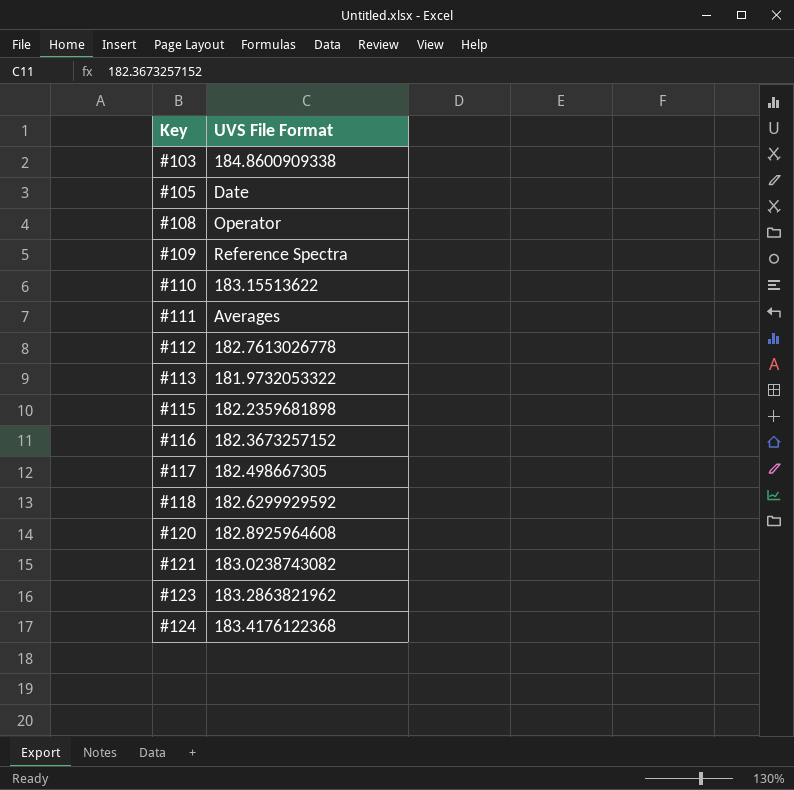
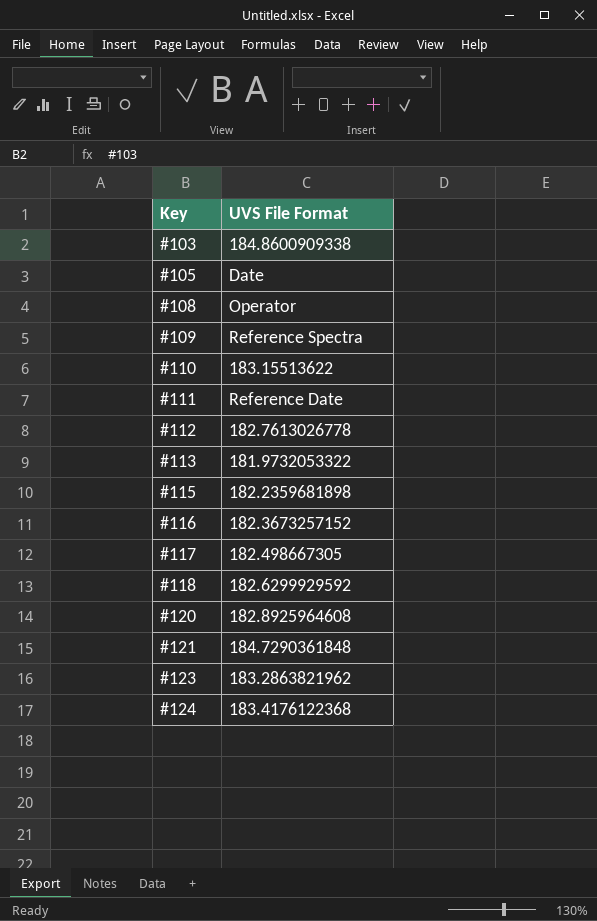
#111 | UVS File Format: Averages -> Reference Date
#121 | UVS File Format: 183.0238743082 -> 184.7290361848

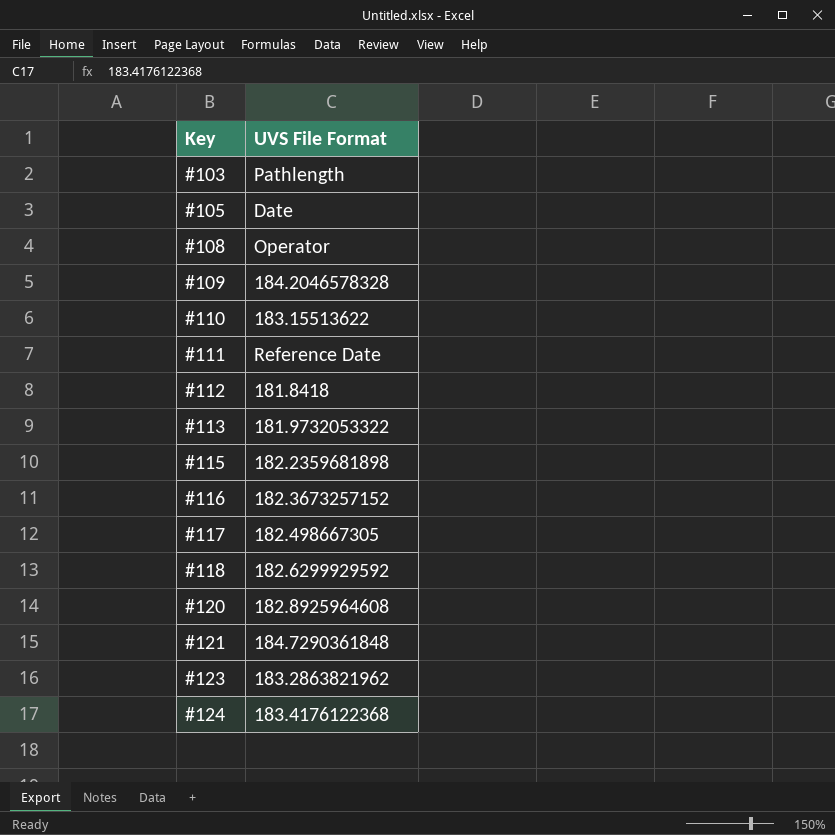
#103 | UVS File Format: 184.8600909338 -> Pathlength
#109 | UVS File Format: Reference Spectra -> 184.2046578328
#112 | UVS File Format: 182.7613026778 -> 181.8418

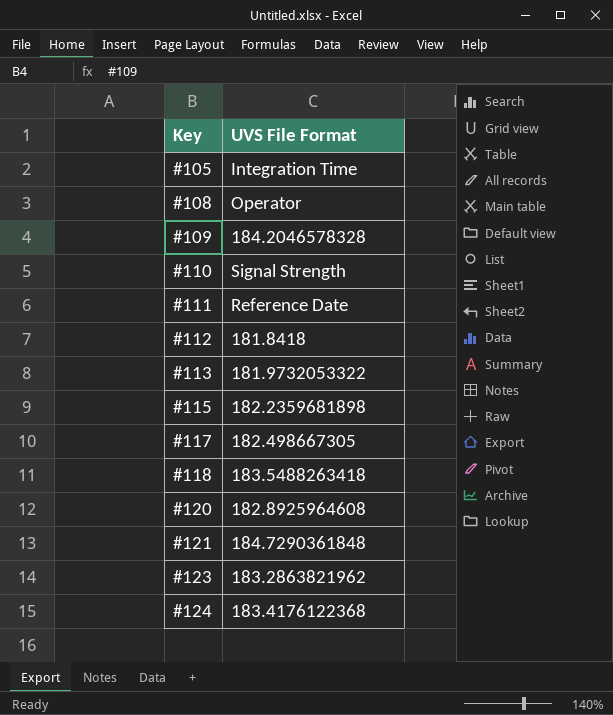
row #103: Pathlength -> none
row #116: 182.3673257152 -> none
#105 | UVS File Format: Date -> Integration Time
#110 | UVS File Format: 183.15513622 -> Signal Strength
#118 | UVS File Format: 182.6299929592 -> 183.5488263418

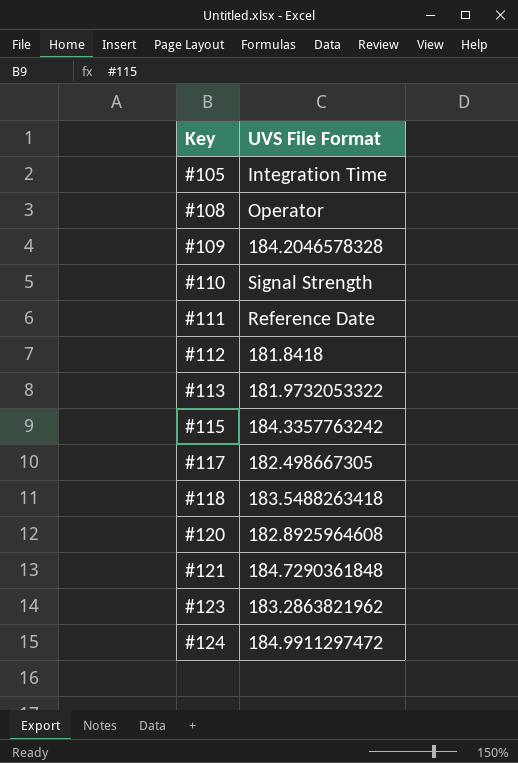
#115 | UVS File Format: 182.2359681898 -> 184.3357763242
#124 | UVS File Format: 183.4176122368 -> 184.9911297472

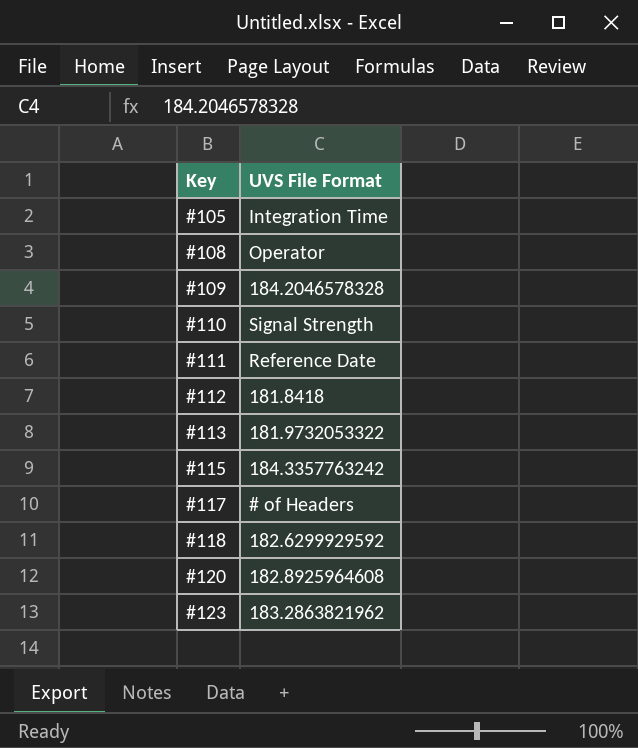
row #121: 184.7290361848 -> none
row #124: 184.9911297472 -> none
#117 | UVS File Format: 182.498667305 -> # of Headers
#118 | UVS File Format: 183.5488263418 -> 182.6299929592

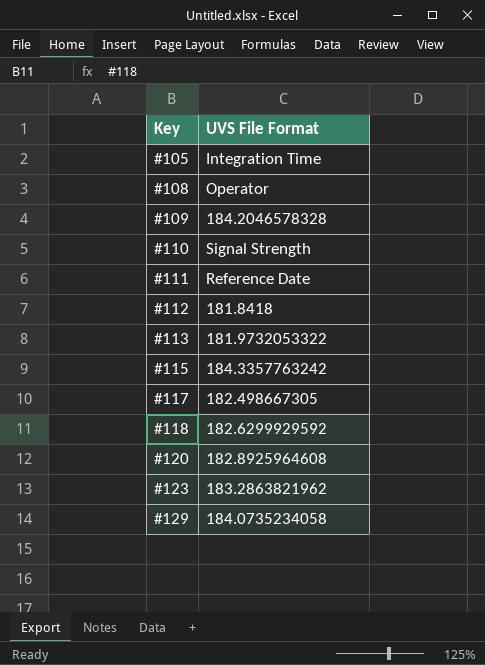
#117 | UVS File Format: # of Headers -> 182.498667305
row #129: none -> 184.0735234058

